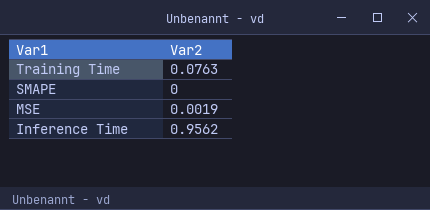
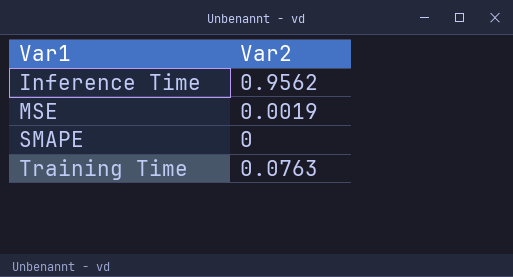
row order: Var1 descending -> Var1 ascending

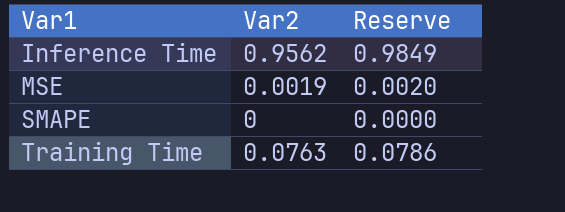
column Reserve | formula: none -> [Var2] * 1.03

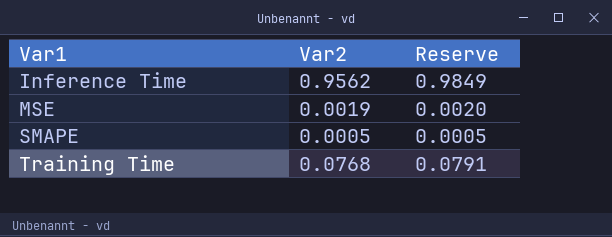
SMAPE | Var2: 0 -> 0.0005
SMAPE | Reserve: 0.0000 -> 0.0005
Training Time | Var2: 0.0763 -> 0.0768
Training Time | Reserve: 0.0786 -> 0.0791

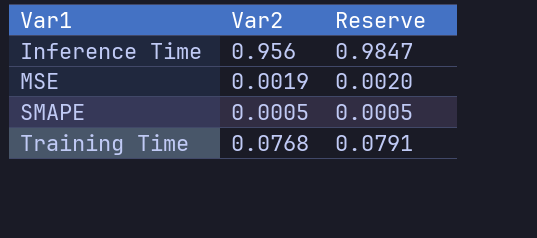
Inference Time | Var2: 0.9562 -> 0.956
Inference Time | Reserve: 0.9849 -> 0.9847

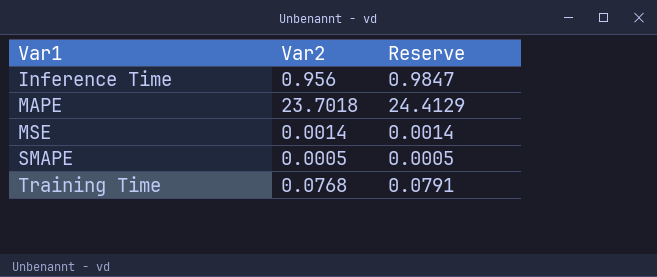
row MAPE: none -> 23.7018 | 24.4129
MSE | Var2: 0.0019 -> 0.0014
MSE | Reserve: 0.0020 -> 0.0014

